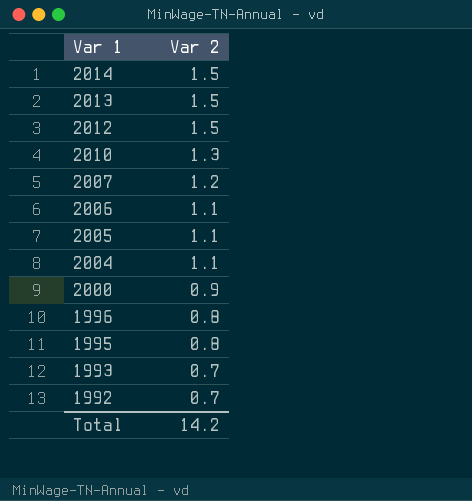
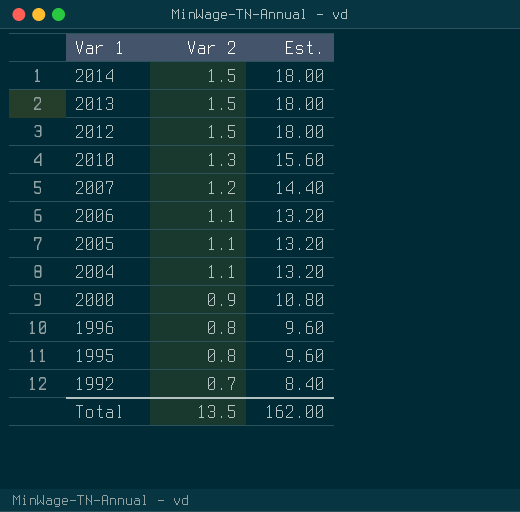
column Est. | formula: none -> [Var 2] * 12
row 1993: 0.7 -> none
Total | Var 2: 14.2 -> 13.5

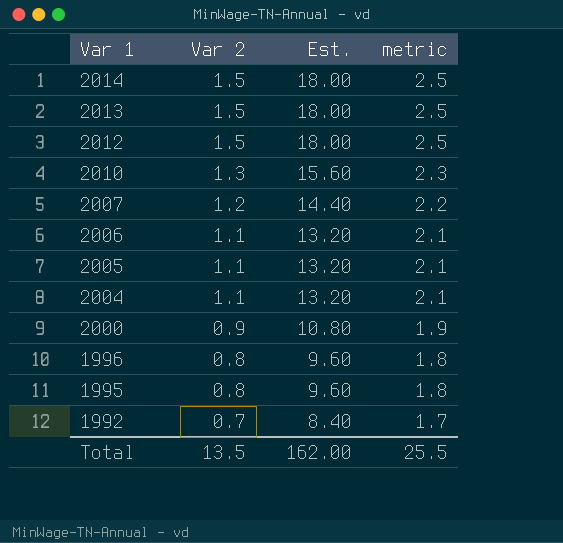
column metric | formula: none -> [Var 2] + 1

